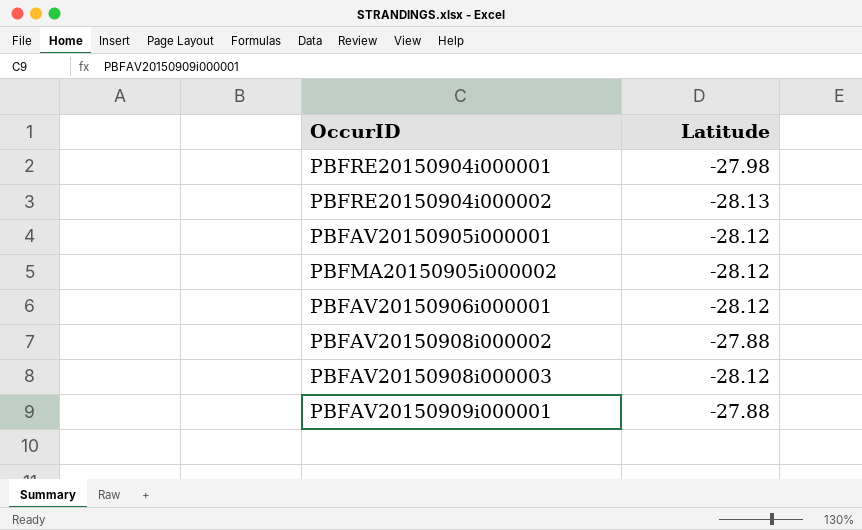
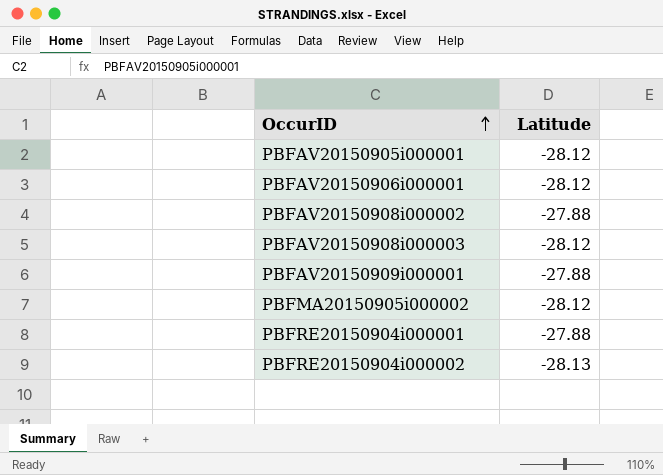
row order: none -> OccurID ascending
PBFRE20150904i000001 | Latitude: -27.98 -> -27.88

